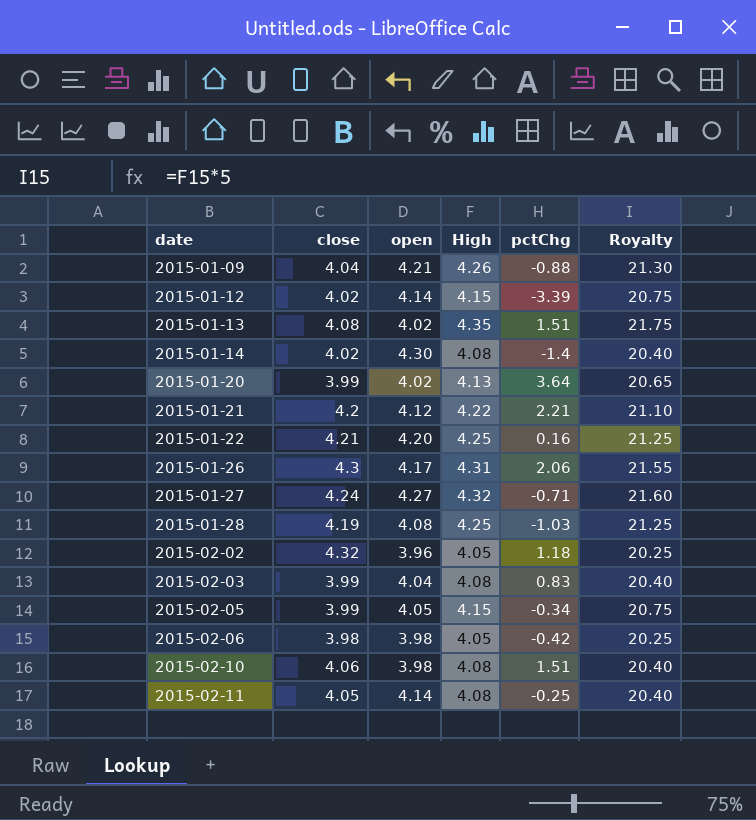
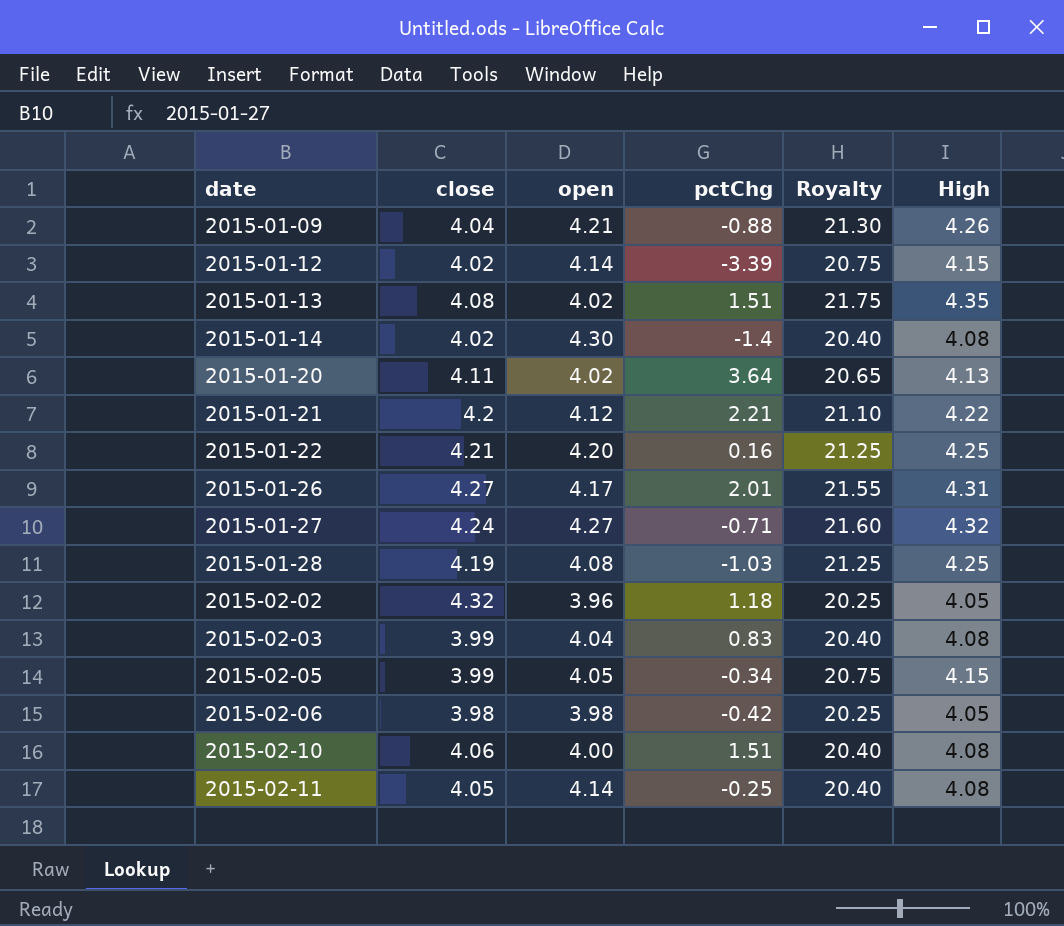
column High | position: 4 -> 6
2015-01-20 | close: 3.99 -> 4.11
2015-01-26 | close: 4.3 -> 4.27
2015-01-26 | pctChg: 2.06 -> 2.01
2015-02-10 | open: 3.98 -> 4.00

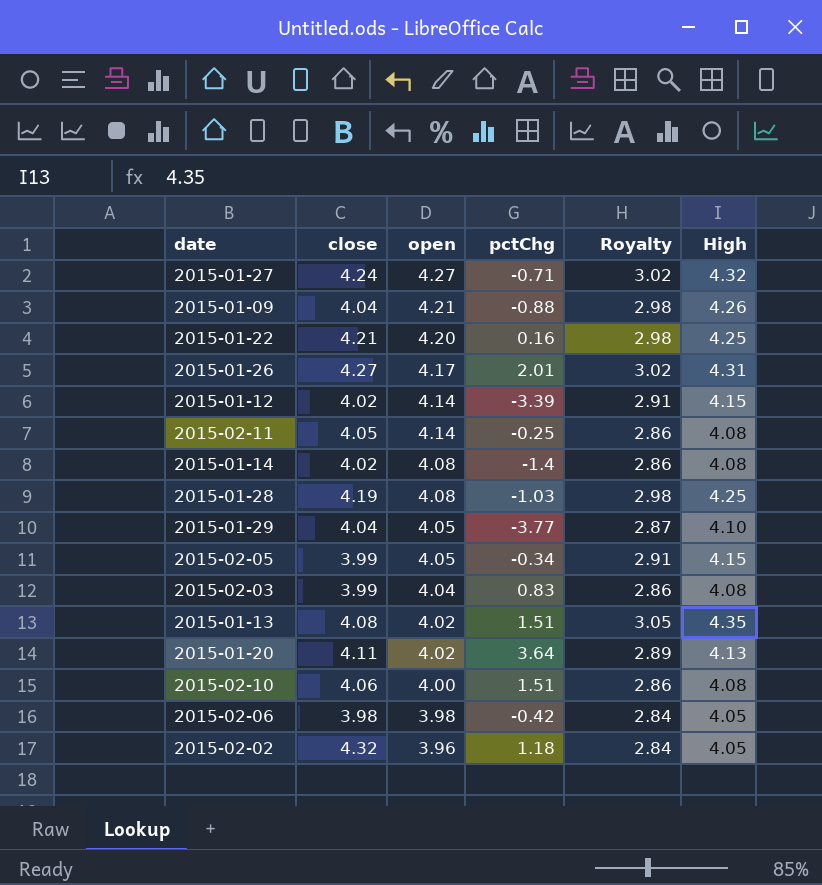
row order: date ascending -> open descending
column Royalty | formula: [High] * 5 -> [High] * 0.7
row 2015-01-21: 4.2 | 4.12 | 2.21 | 21.10 | 4.22 -> none
2015-01-14 | open: 4.30 -> 4.08
row 2015-01-29: none -> 4.04 | 4.05 | -3.77 | 2.87 | 4.10

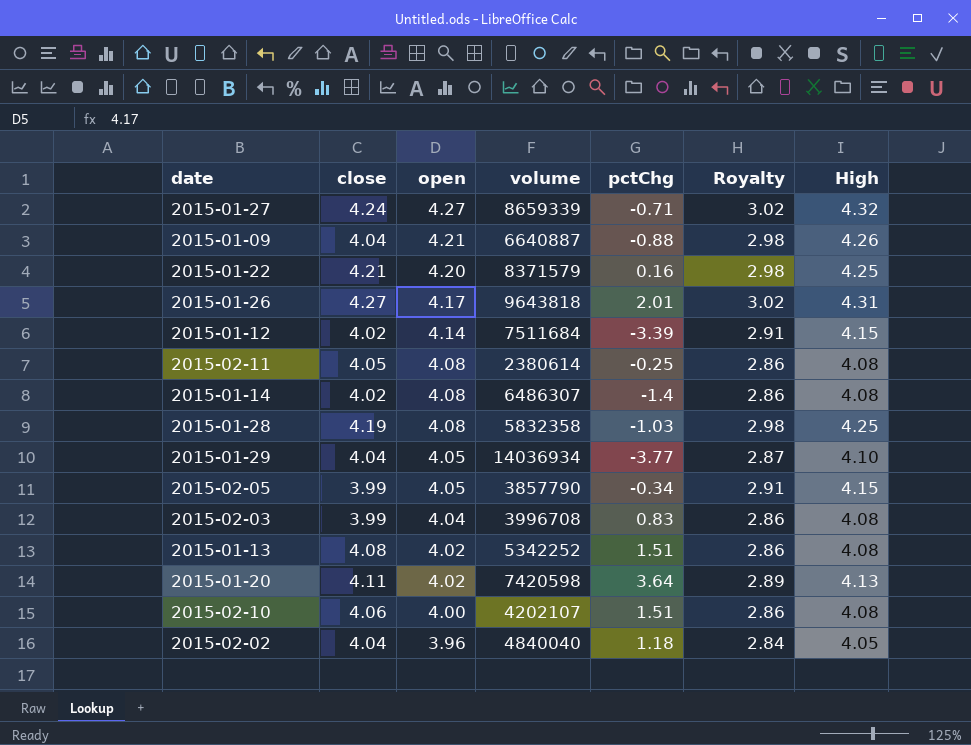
column volume | position: none -> 4
row 2015-02-06: 3.98 | 3.98 | -0.42 | 2.84 | 4.05 -> none
2015-02-11 | open: 4.14 -> 4.08
2015-01-13 | Royalty: 3.05 -> 2.86
2015-01-13 | High: 4.35 -> 4.08
2015-02-02 | close: 4.32 -> 4.04

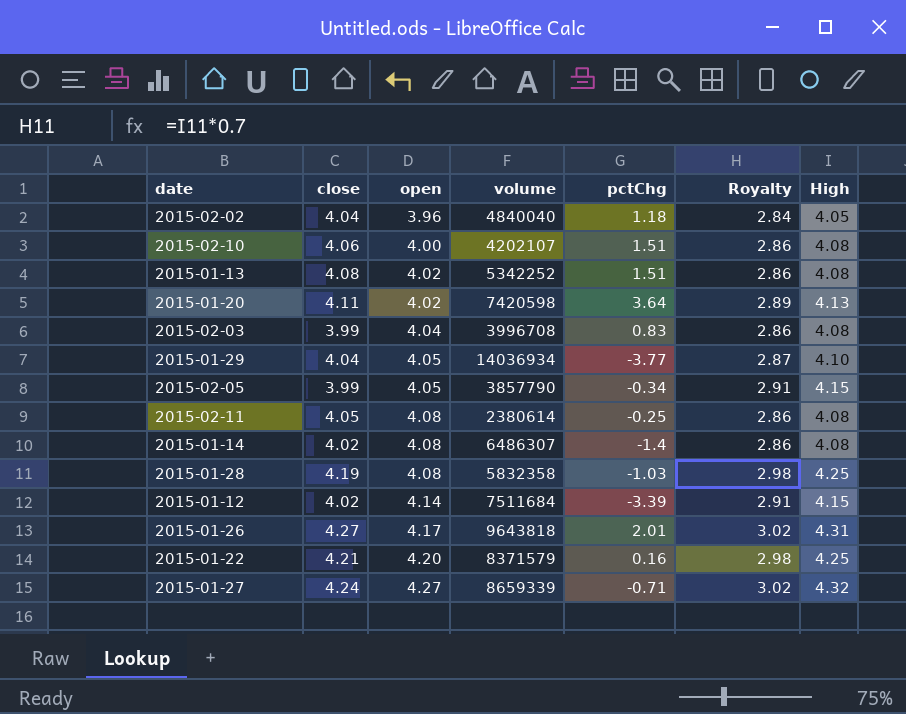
row order: open descending -> open ascending
row 2015-01-09: 4.04 | 4.21 | 6640887 | -0.88 | 2.98 | 4.26 -> none

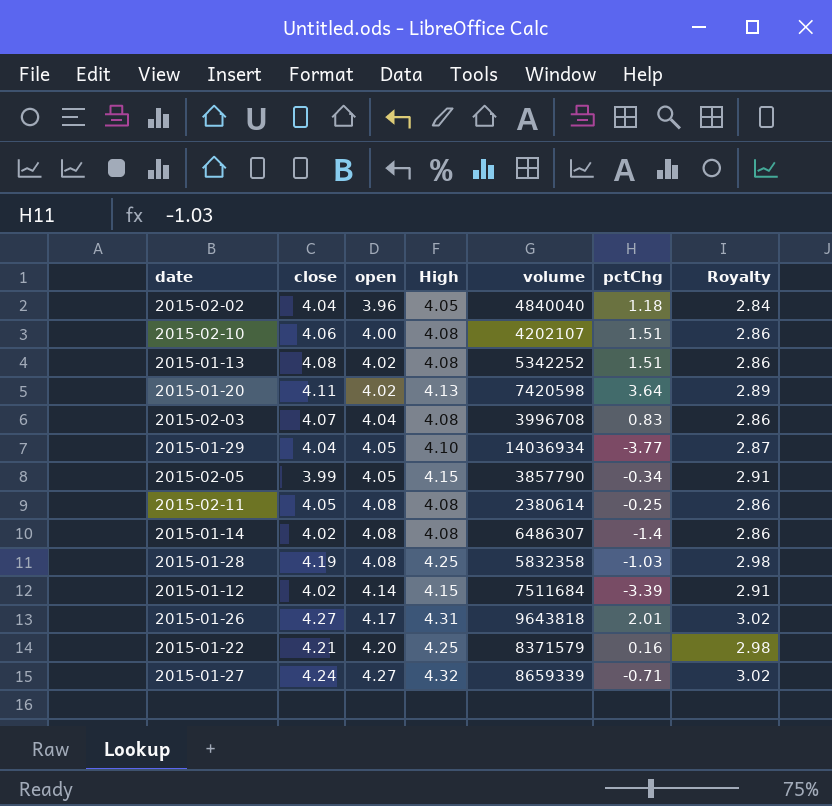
column High | position: 7 -> 4
2015-02-03 | close: 3.99 -> 4.07

